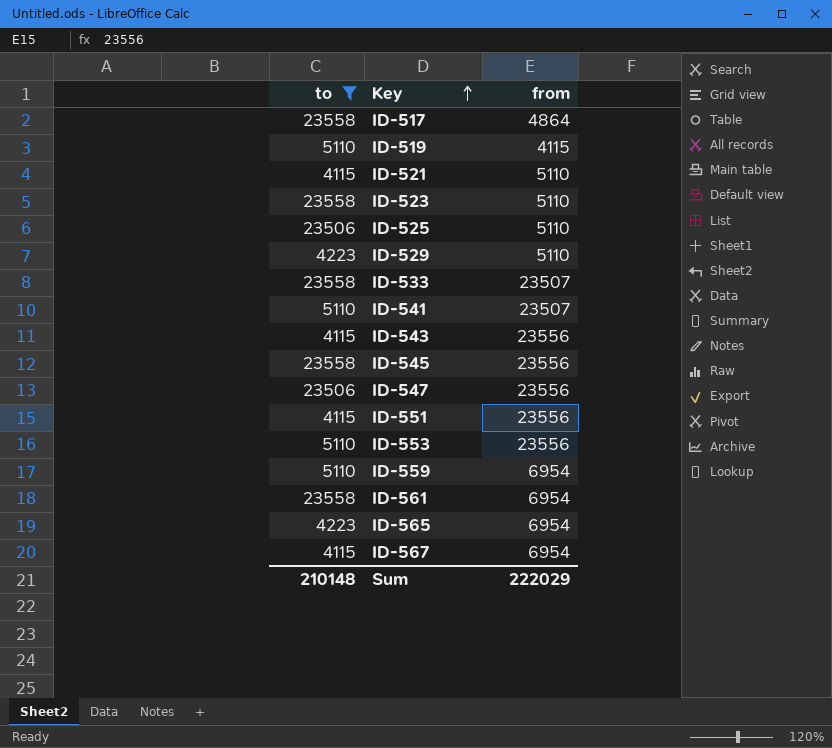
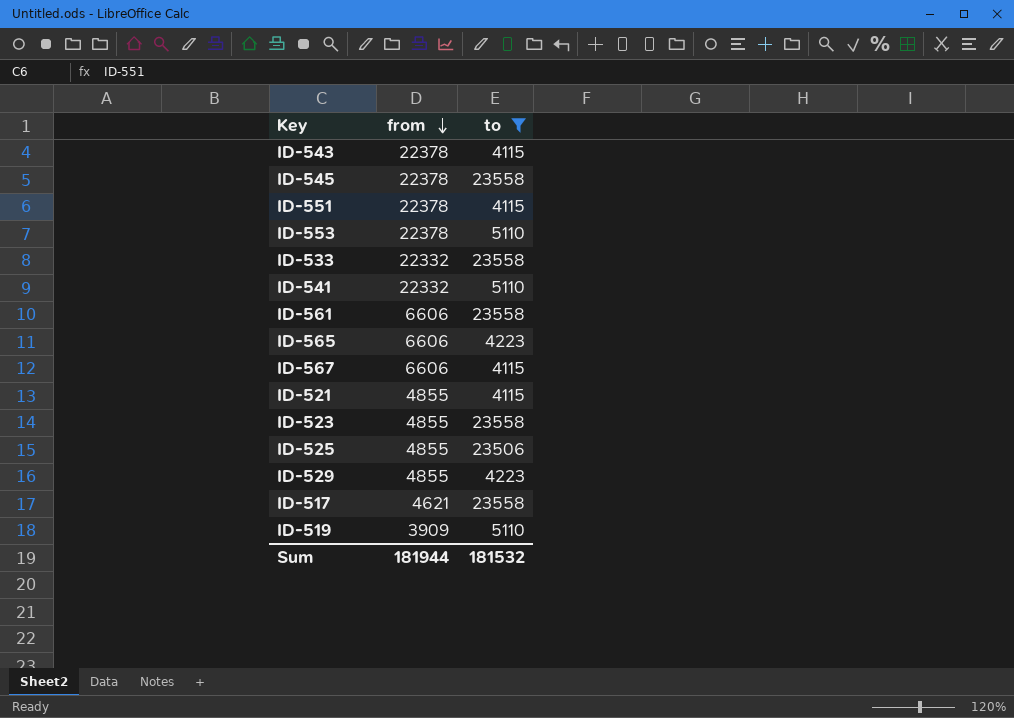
row order: Key ascending -> from descending
column to | position: 1 -> 3
row ID-547: 23506 | 23556 -> none
row ID-559: 5110 | 6954 -> none
ID-543 | from: 23556 -> 22378
ID-545 | from: 23556 -> 22378
ID-551 | from: 23556 -> 22378
ID-553 | from: 23556 -> 22378
ID-533 | from: 23507 -> 22332
ID-541 | from: 23507 -> 22332
ID-561 | from: 6954 -> 6606
ID-565 | from: 6954 -> 6606
ID-567 | from: 6954 -> 6606
ID-521 | from: 5110 -> 4855
ID-523 | from: 5110 -> 4855
ID-525 | from: 5110 -> 4855
ID-529 | from: 5110 -> 4855
ID-517 | from: 4864 -> 4621
ID-519 | from: 4115 -> 3909
Sum | from: 222029 -> 181944
Sum | to: 210148 -> 181532

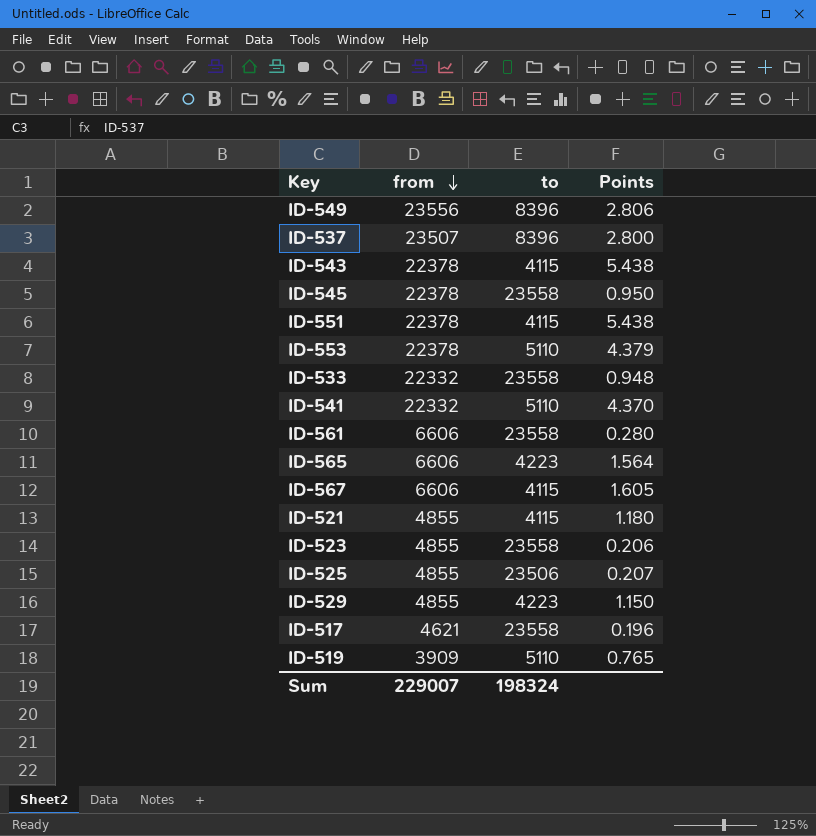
filter: to != 8396 -> none
column Points | formula: none -> [from] / [to]
Sum | from: 181944 -> 229007
Sum | to: 181532 -> 198324

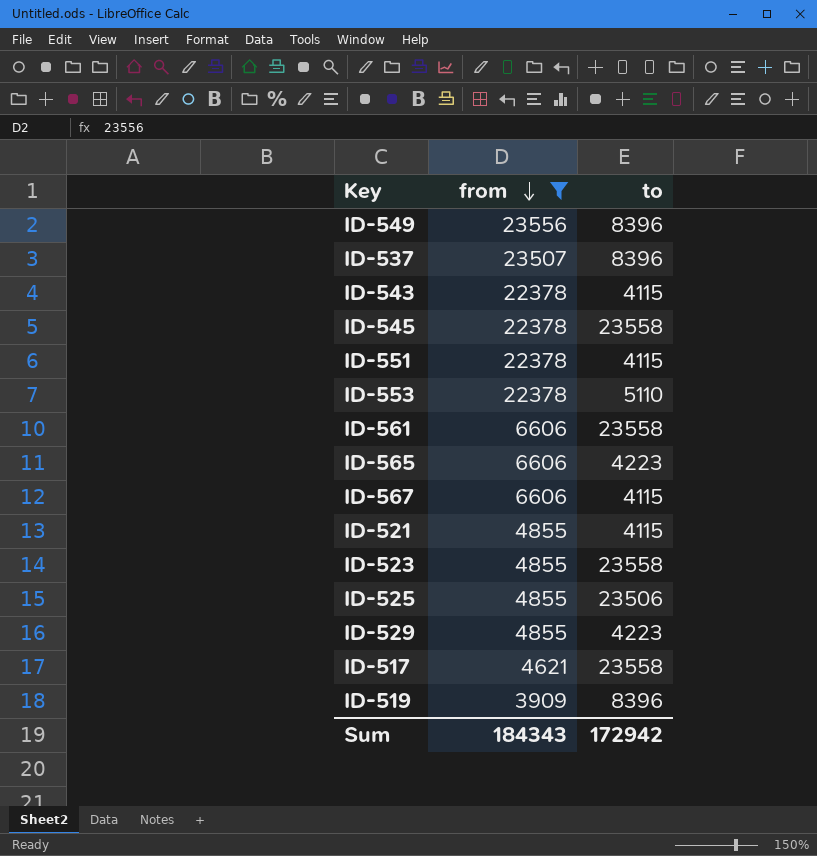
filter: none -> from != 22332
column Points | formula: [from] / [to] -> none
ID-519 | to: 5110 -> 8396
Sum | from: 229007 -> 184343
Sum | to: 198324 -> 172942

